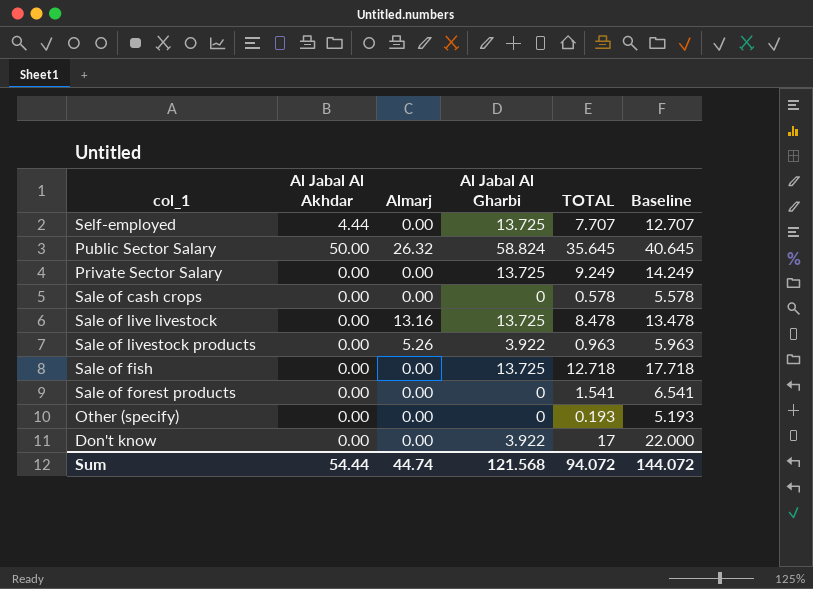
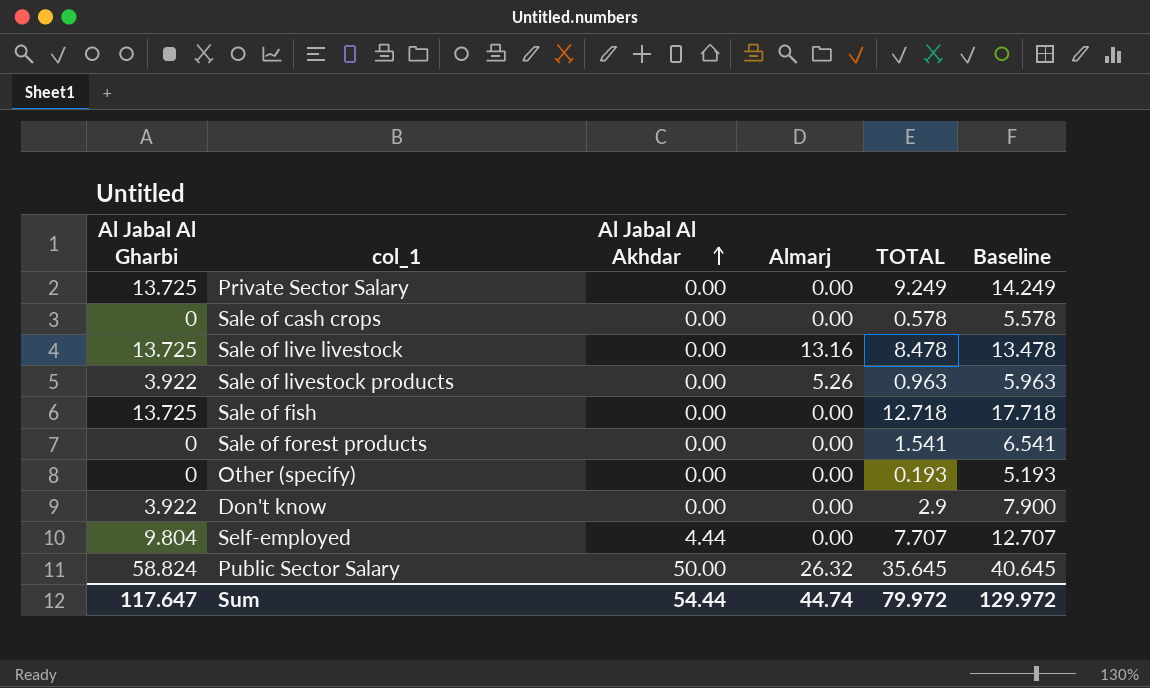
row order: none -> Al Jabal Al Akhdar ascending
column Al Jabal Al Gharbi | position: 4 -> 1
Don't know | TOTAL: 17 -> 2.9
Don't know | Baseline: 22.000 -> 7.900
Self-employed | Al Jabal Al Gharbi: 13.725 -> 9.804
Sum | Al Jabal Al Gharbi: 121.568 -> 117.647
Sum | TOTAL: 94.072 -> 79.972
Sum | Baseline: 144.072 -> 129.972

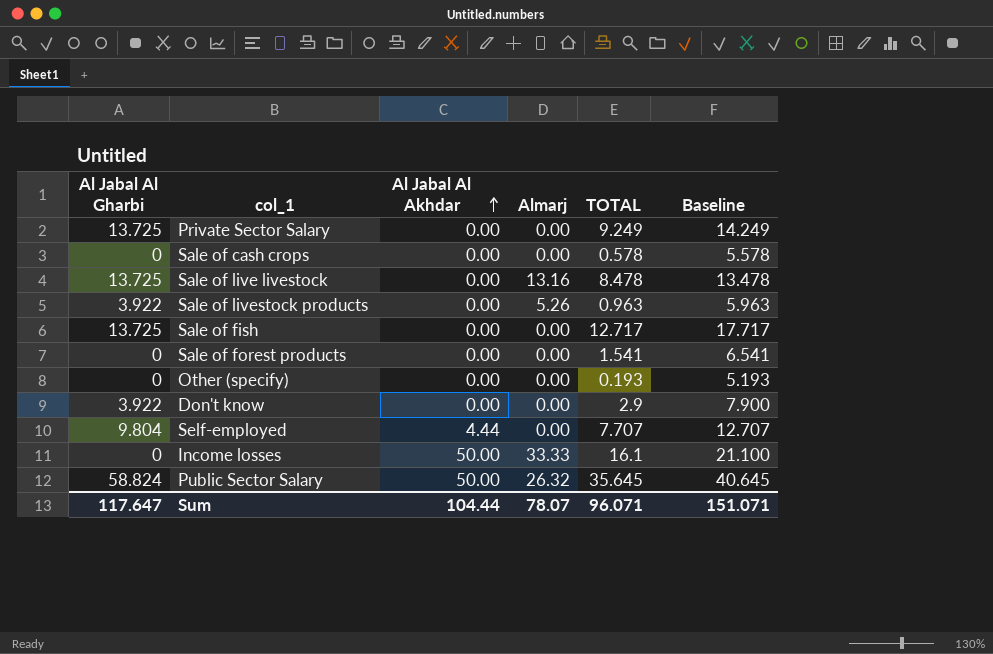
Sale of fish | TOTAL: 12.718 -> 12.717
Sale of fish | Baseline: 17.718 -> 17.717
row Income losses: none -> 0 | 50.00 | 33.33 | 16.1 | 21.100
Sum | Al Jabal Al Akhdar: 54.44 -> 104.44
Sum | Almarj: 44.74 -> 78.07
Sum | TOTAL: 79.972 -> 96.071
Sum | Baseline: 129.972 -> 151.071

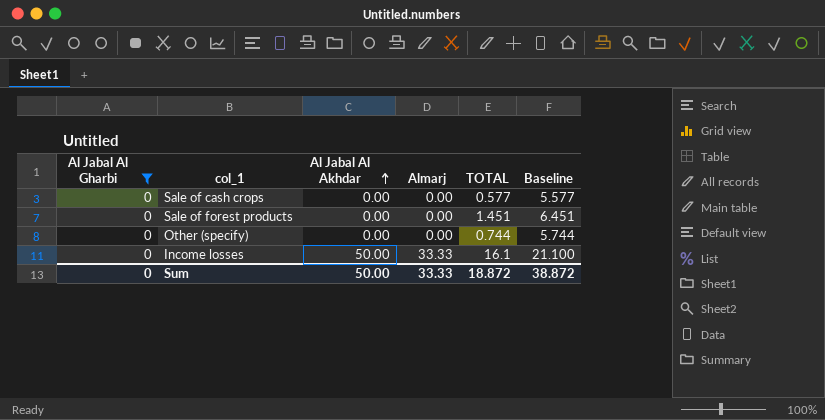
filter: none -> Al Jabal Al Gharbi = 0
Sale of cash crops | TOTAL: 0.578 -> 0.577
Sale of cash crops | Baseline: 5.578 -> 5.577
Sale of forest products | TOTAL: 1.541 -> 1.451
Sale of forest products | Baseline: 6.541 -> 6.451
Other (specify) | TOTAL: 0.193 -> 0.744
Other (specify) | Baseline: 5.193 -> 5.744
Sum | Al Jabal Al Gharbi: 117.647 -> 0
Sum | Al Jabal Al Akhdar: 104.44 -> 50.00
Sum | Almarj: 78.07 -> 33.33
Sum | TOTAL: 96.071 -> 18.872
Sum | Baseline: 151.071 -> 38.872

